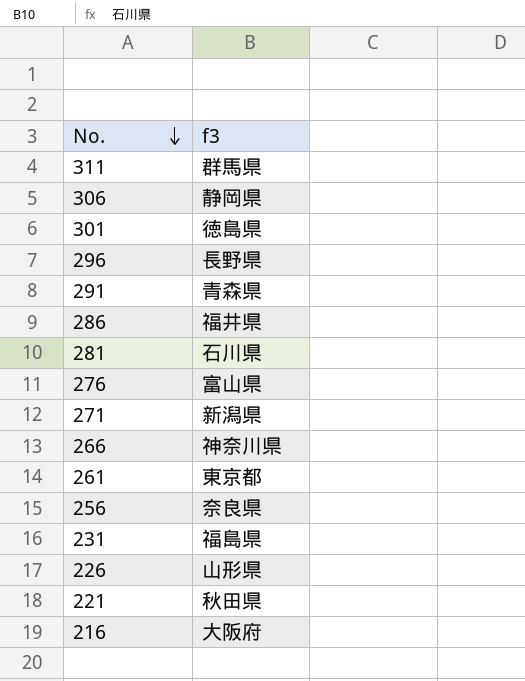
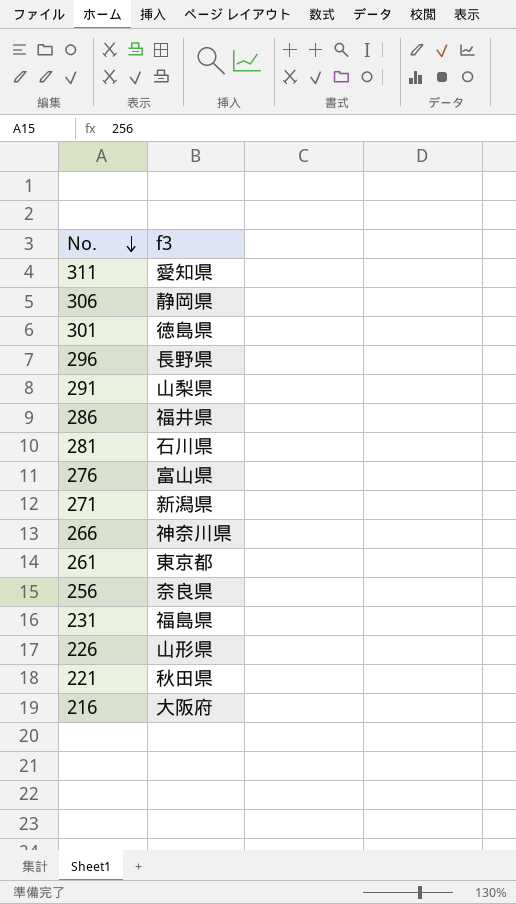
311 | f3: 群馬県 -> 愛知県
291 | f3: 青森県 -> 山梨県

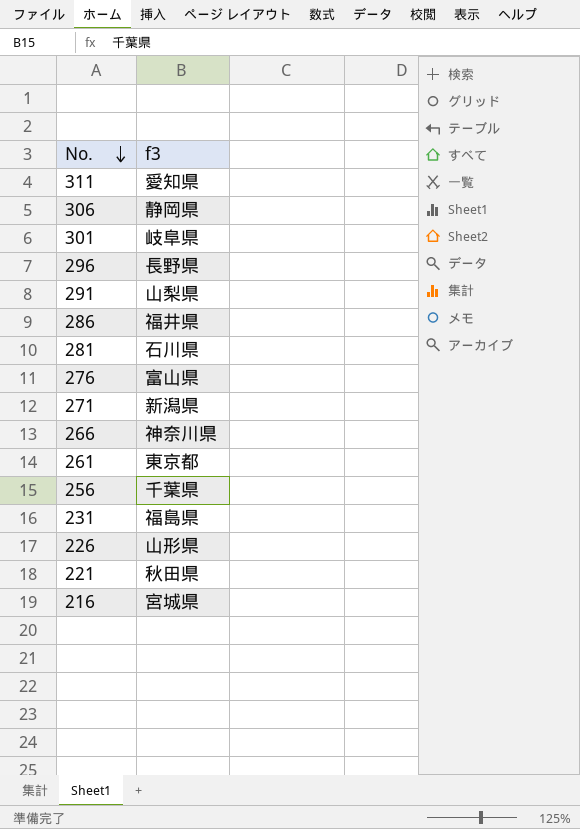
301 | f3: 徳島県 -> 岐阜県
256 | f3: 奈良県 -> 千葉県
216 | f3: 大阪府 -> 宮城県

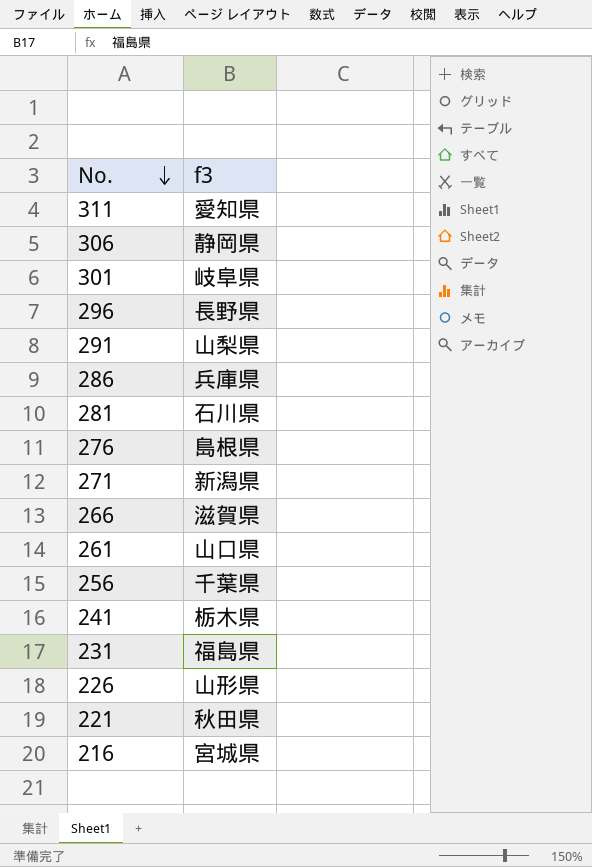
286 | f3: 福井県 -> 兵庫県
276 | f3: 富山県 -> 島根県
266 | f3: 神奈川県 -> 滋賀県
261 | f3: 東京都 -> 山口県
row 241: none -> 栃木県

